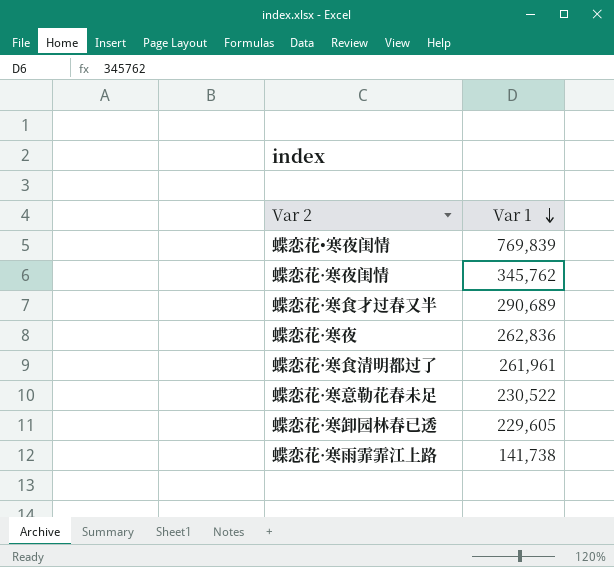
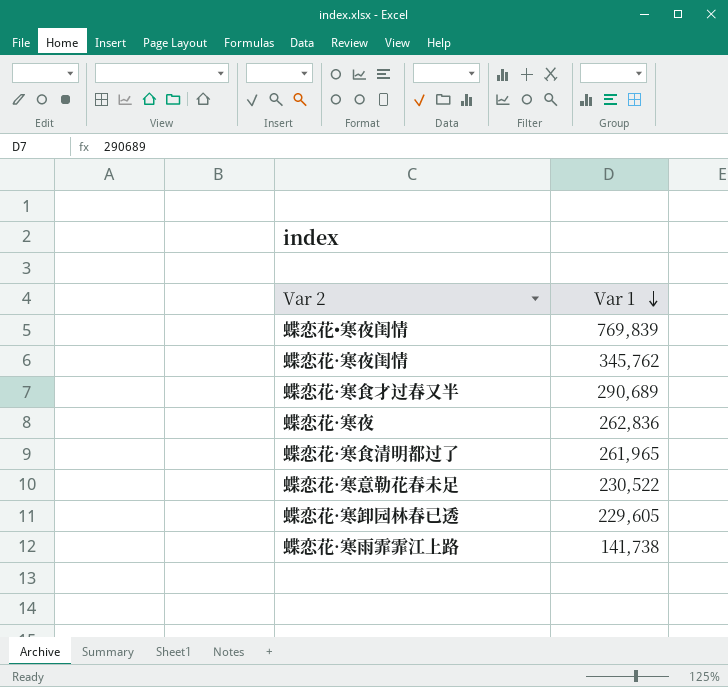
蝶恋花·寒食清明都过了 | Var 1: 261,961 -> 261,965

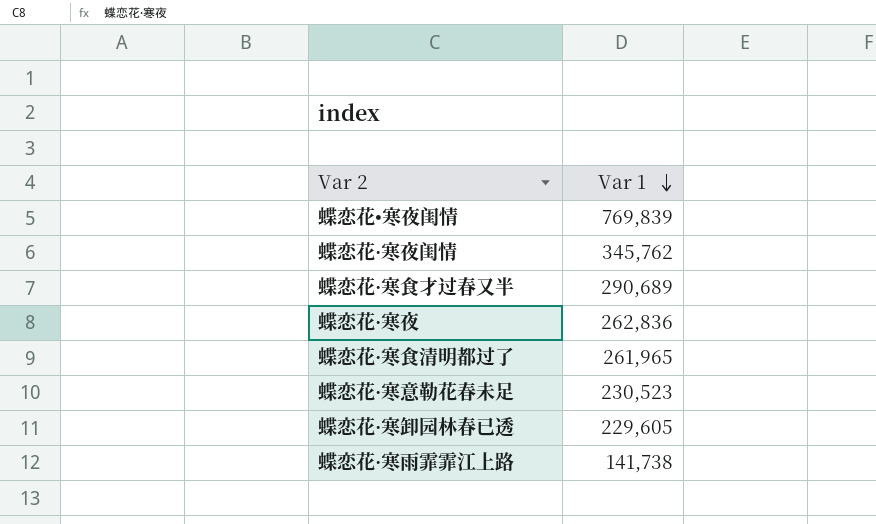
蝶恋花·寒意勒花春未足 | Var 1: 230,522 -> 230,523

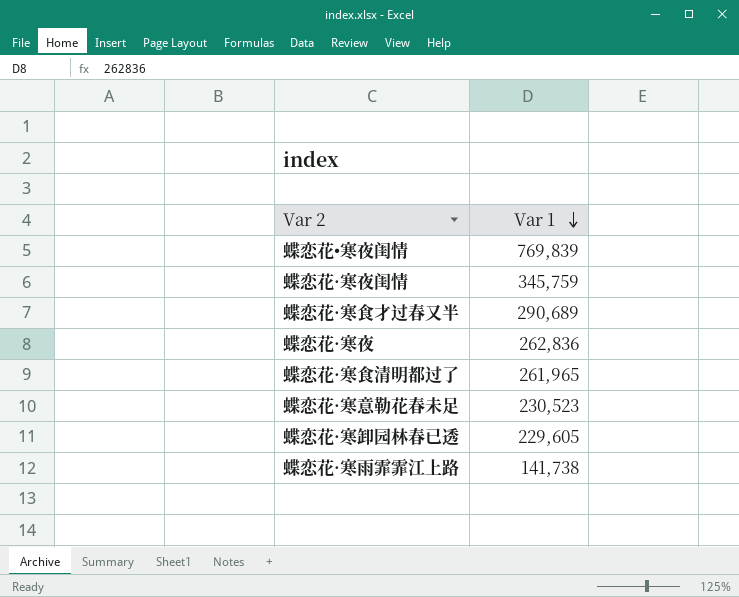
蝶恋花·寒夜闺情 | Var 1: 345,762 -> 345,759

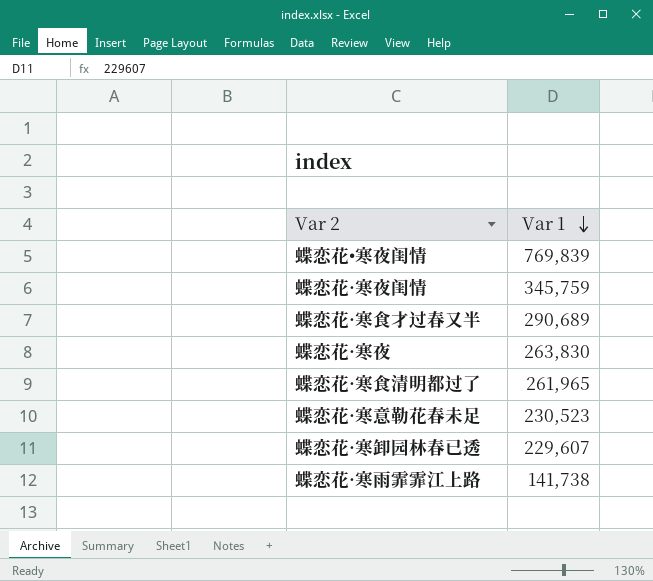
蝶恋花·寒夜 | Var 1: 262,836 -> 263,830
蝶恋花·寒卸园林春已透 | Var 1: 229,605 -> 229,607

